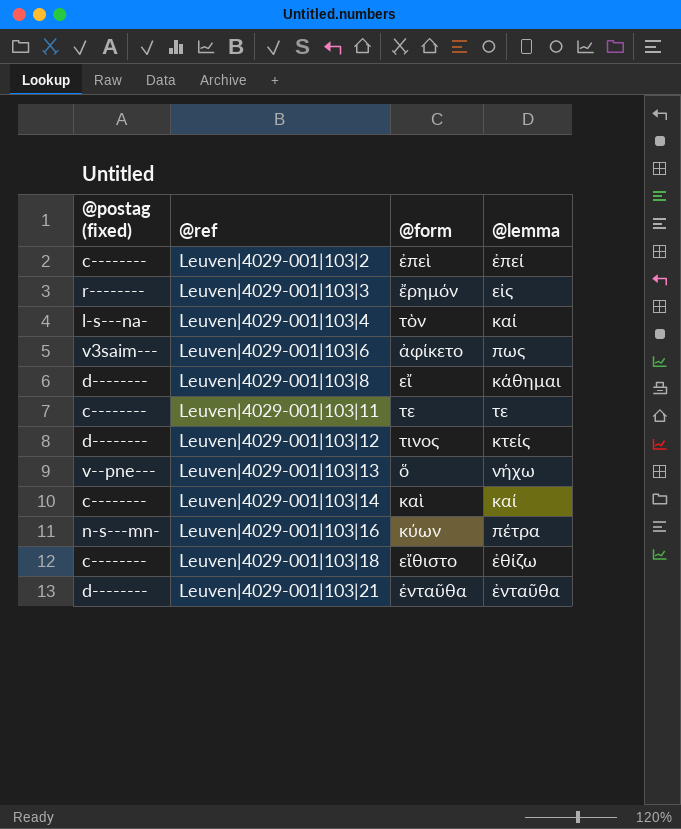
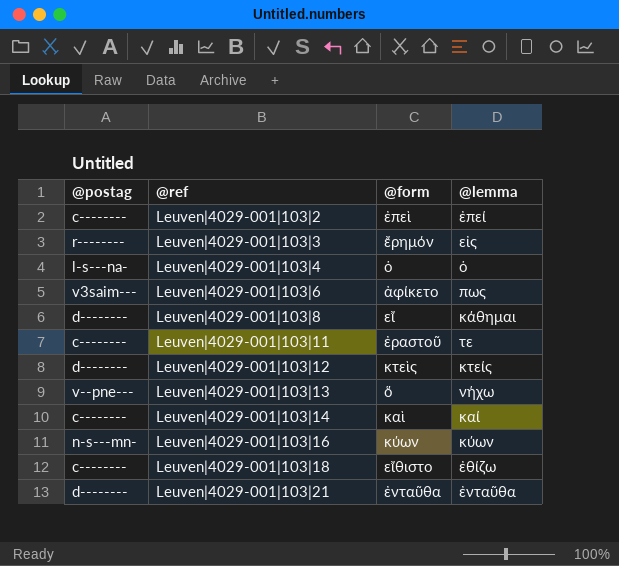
column name: @postag (fixed) -> @postag
Leuven|4029-001|103|4 | @form: τὸν -> ὁ
Leuven|4029-001|103|4 | @lemma: καί -> ὁ
Leuven|4029-001|103|11 | @form: τε -> ἐραστοῦ
Leuven|4029-001|103|12 | @form: τινος -> κτεὶς
Leuven|4029-001|103|16 | @lemma: πέτρα -> κύων

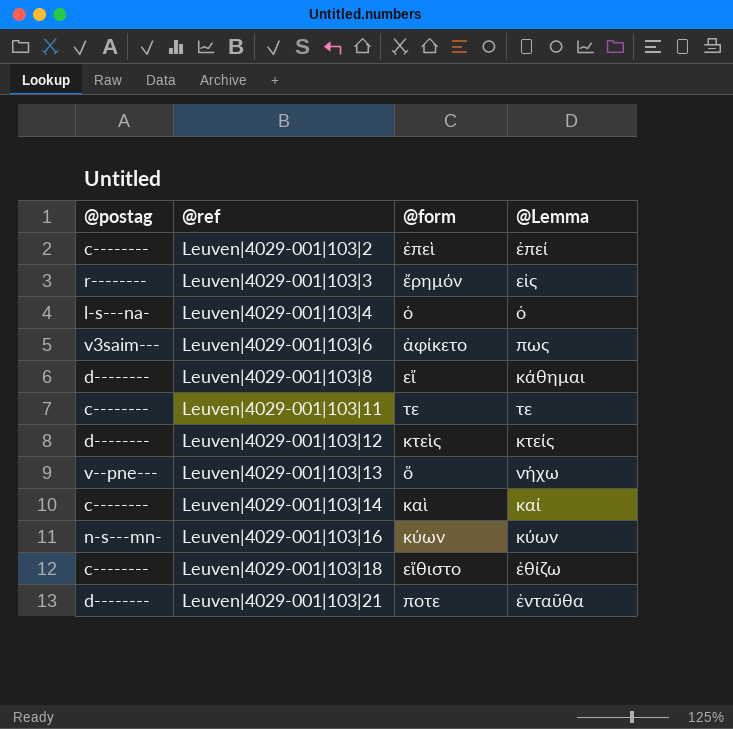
column name: @lemma -> @Lemma
Leuven|4029-001|103|11 | @form: ἐραστοῦ -> τε
Leuven|4029-001|103|21 | @form: ἐνταῦθα -> ποτε

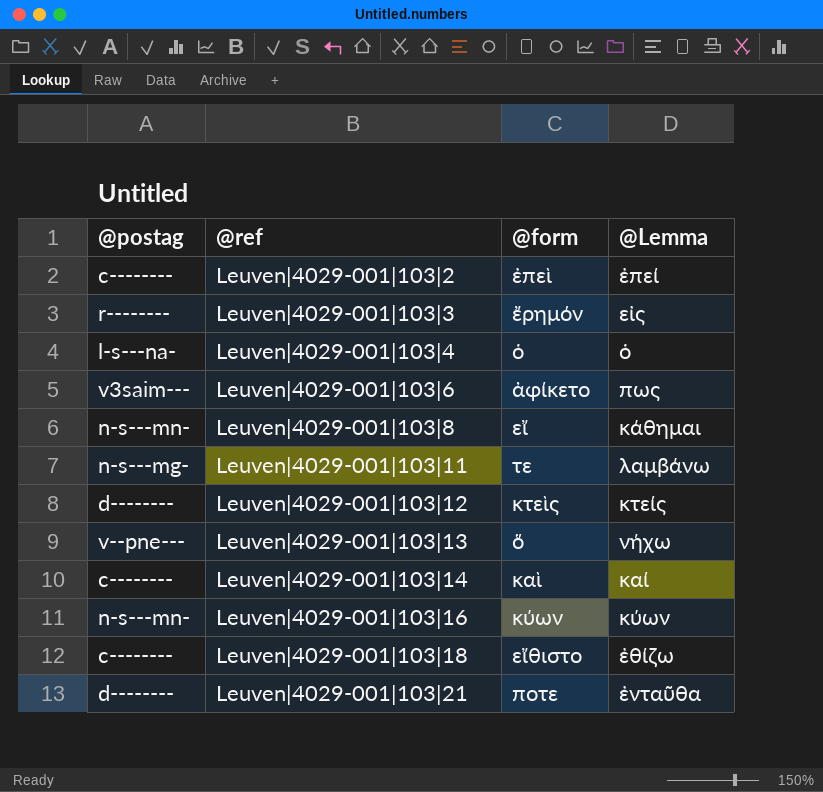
Leuven|4029-001|103|8 | @postag: d-------- -> n-s---mn-
Leuven|4029-001|103|11 | @postag: c-------- -> n-s---mg-
Leuven|4029-001|103|11 | @Lemma: τε -> λαμβάνω

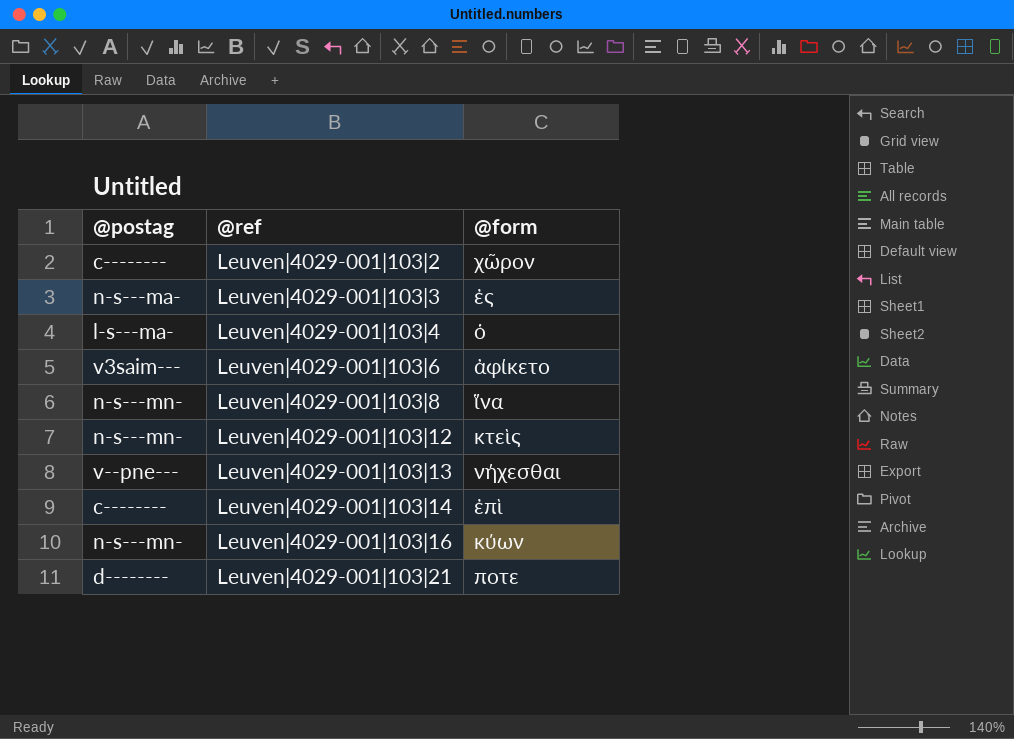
column @Lemma | position: 4 -> none
row Leuven|4029-001|103|11: n-s---mg- | τε | λαμβάνω -> none
row Leuven|4029-001|103|18: c-------- | εἴθιστο | ἐθίζω -> none
Leuven|4029-001|103|2 | @form: ἐπεὶ -> χῶρον
Leuven|4029-001|103|3 | @postag: r-------- -> n-s---ma-
Leuven|4029-001|103|3 | @form: ἔρημόν -> ἐς
Leuven|4029-001|103|4 | @postag: l-s---na- -> l-s---ma-
Leuven|4029-001|103|8 | @form: εἴ -> ἵνα
Leuven|4029-001|103|12 | @postag: d-------- -> n-s---mn-
Leuven|4029-001|103|13 | @form: ὅ -> νήχεσθαι
Leuven|4029-001|103|14 | @form: καὶ -> ἐπὶ

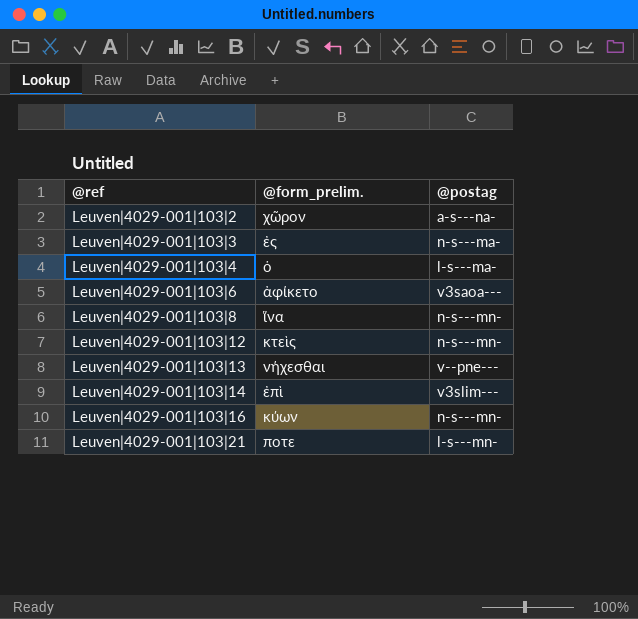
column name: @form -> @form_prelim.
column @postag | position: 1 -> 3
Leuven|4029-001|103|2 | @postag: c-------- -> a-s---na-
Leuven|4029-001|103|6 | @postag: v3saim--- -> v3saoa---
Leuven|4029-001|103|14 | @postag: c-------- -> v3slim---
Leuven|4029-001|103|21 | @postag: d-------- -> l-s---mn-

